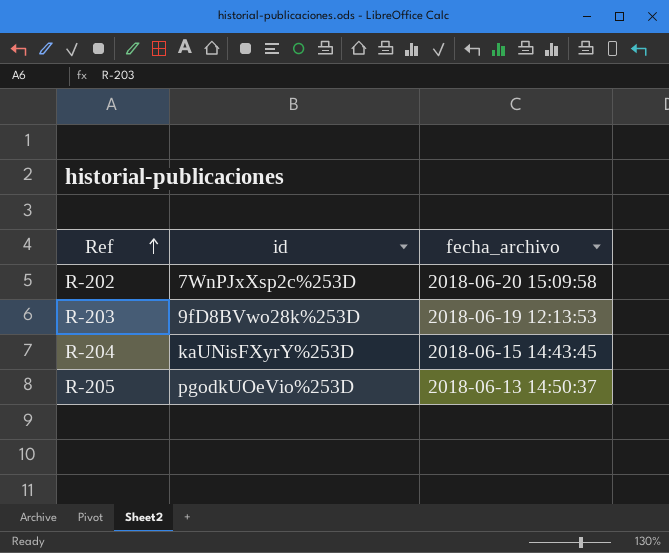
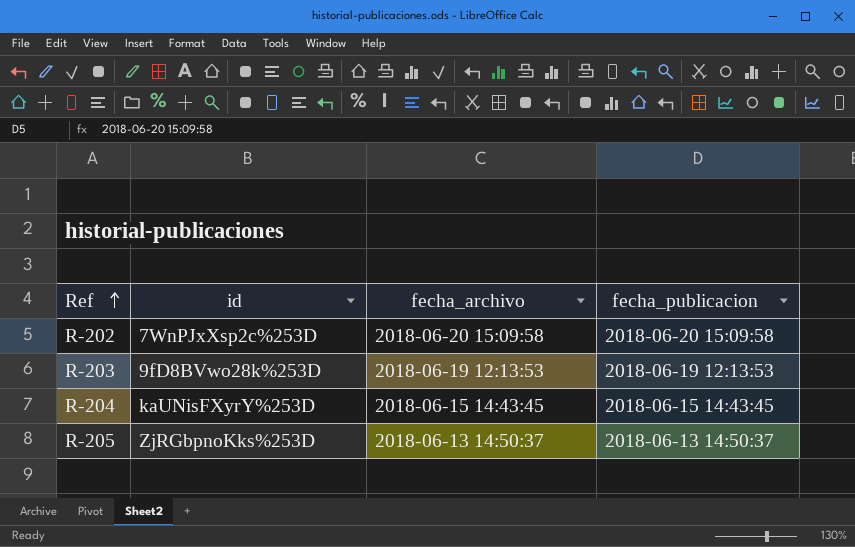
column fecha_publicacion | position: none -> 4
R-205 | id: pgodkUOeVio%253D -> ZjRGbpnoKks%253D

